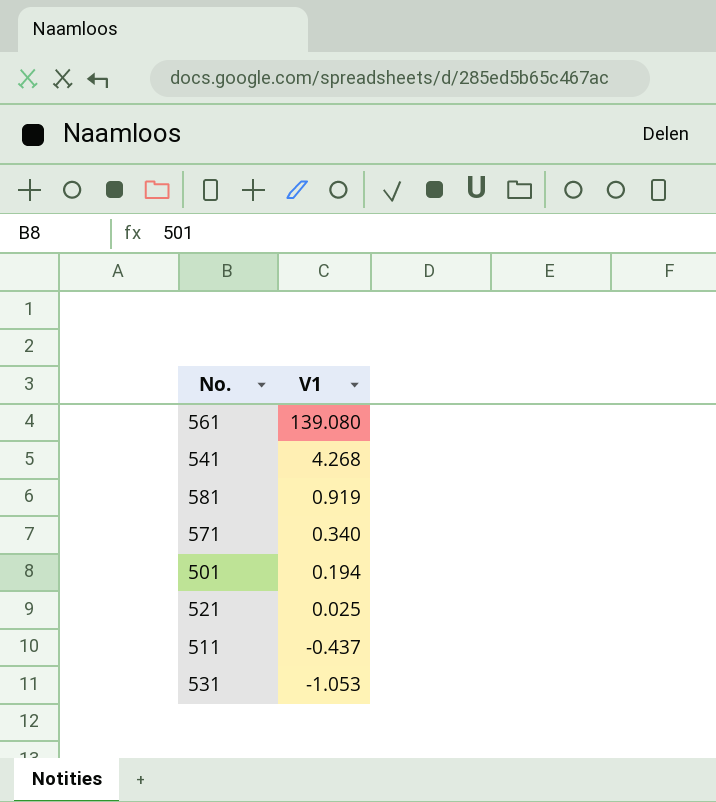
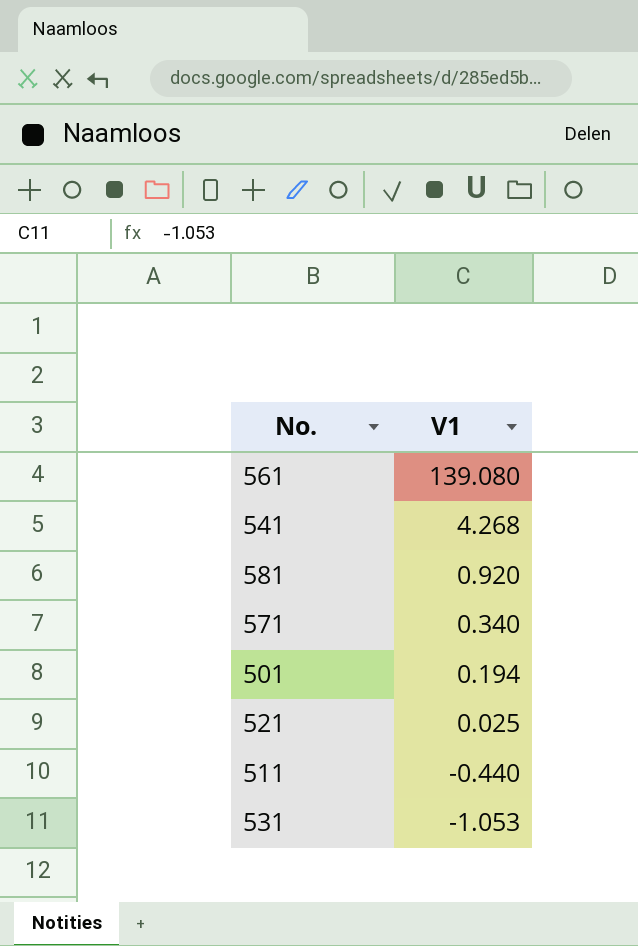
581 | V1: 0.919 -> 0.920
511 | V1: -0.437 -> -0.440

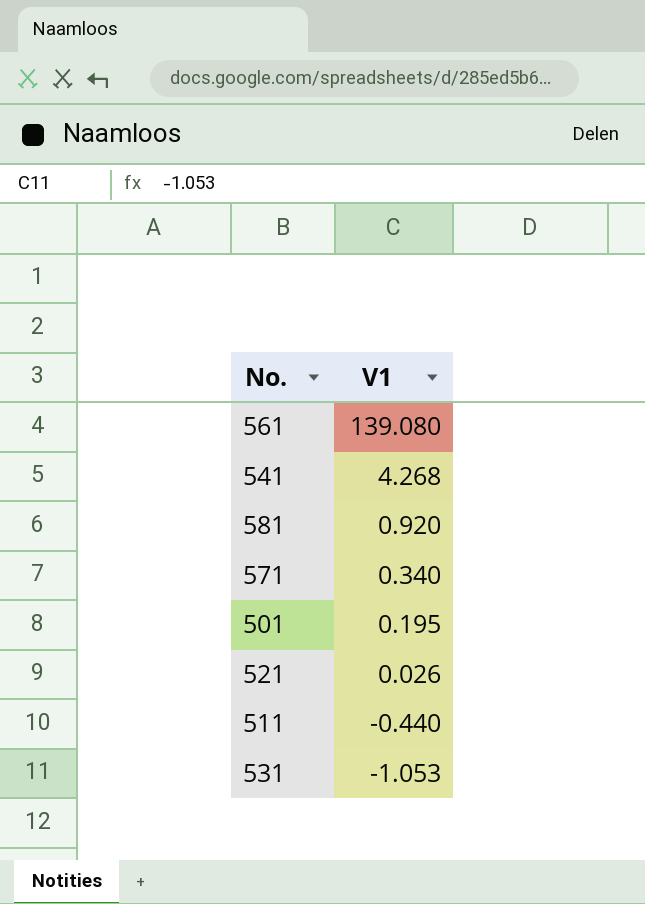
501 | V1: 0.194 -> 0.195
521 | V1: 0.025 -> 0.026

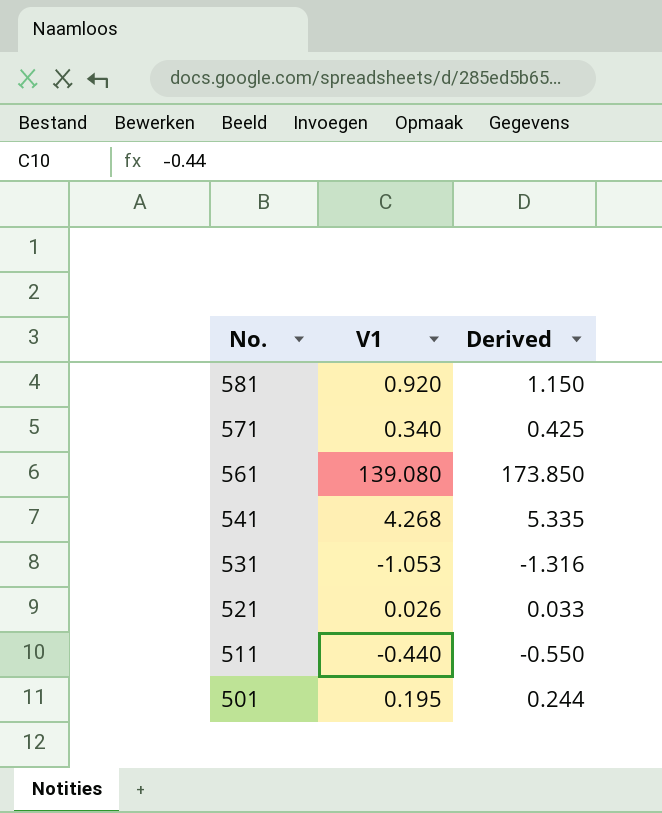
row order: V1 descending -> No. descending
column Derived | formula: none -> [V1] * 1.25

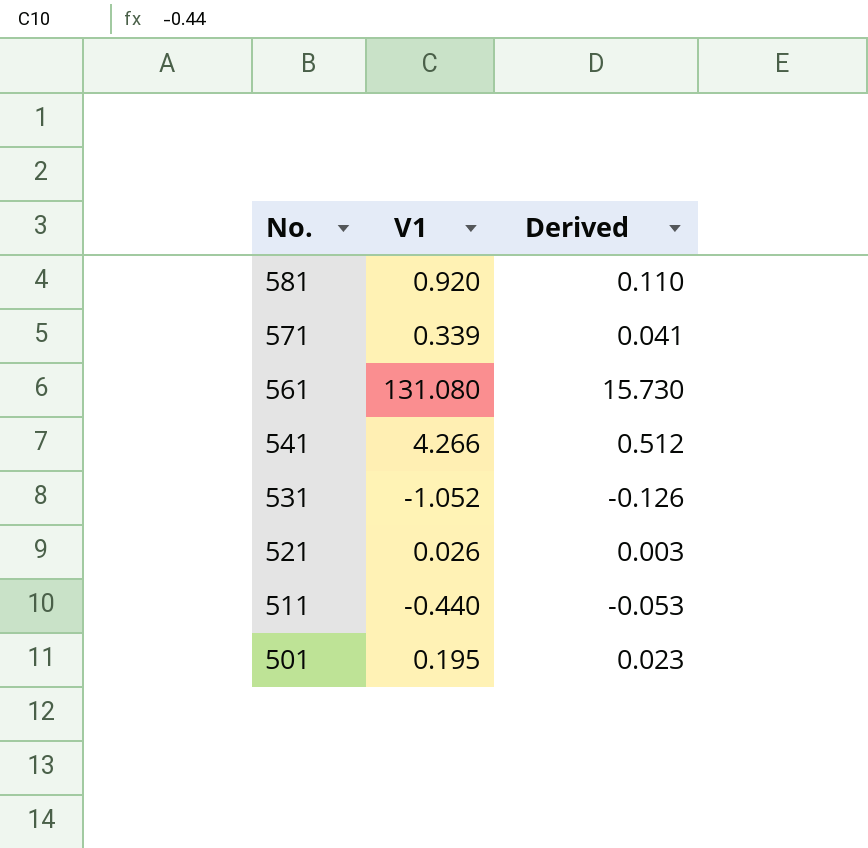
column Derived | formula: [V1] * 1.25 -> [V1] * 0.12
571 | V1: 0.340 -> 0.339
561 | V1: 139.080 -> 131.080
541 | V1: 4.268 -> 4.266
531 | V1: -1.053 -> -1.052

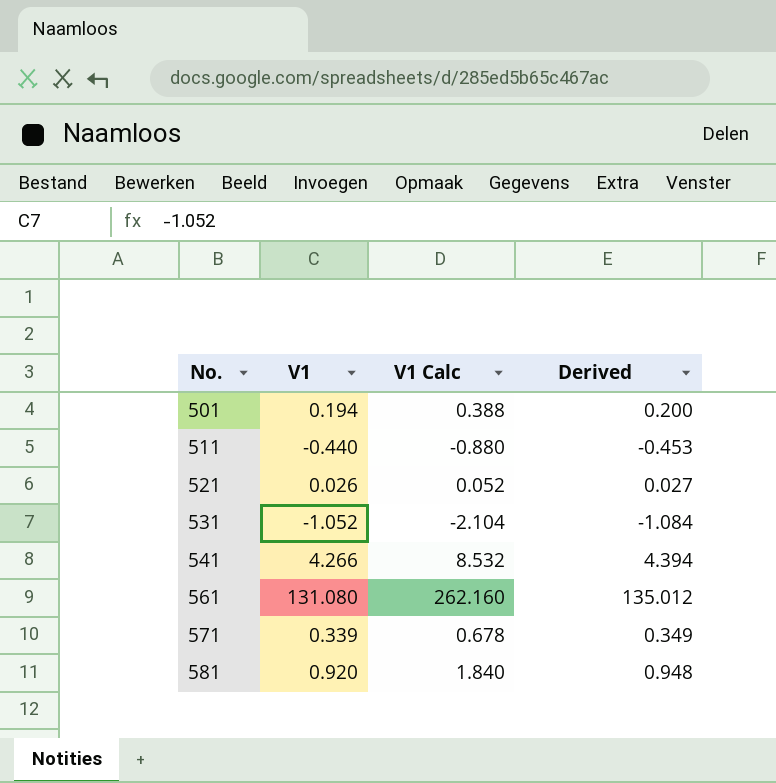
row order: No. descending -> No. ascending
column V1 Calc | formula: none -> [V1] * 2
column Derived | formula: [V1] * 0.12 -> [V1] * 1.03
501 | V1: 0.195 -> 0.194

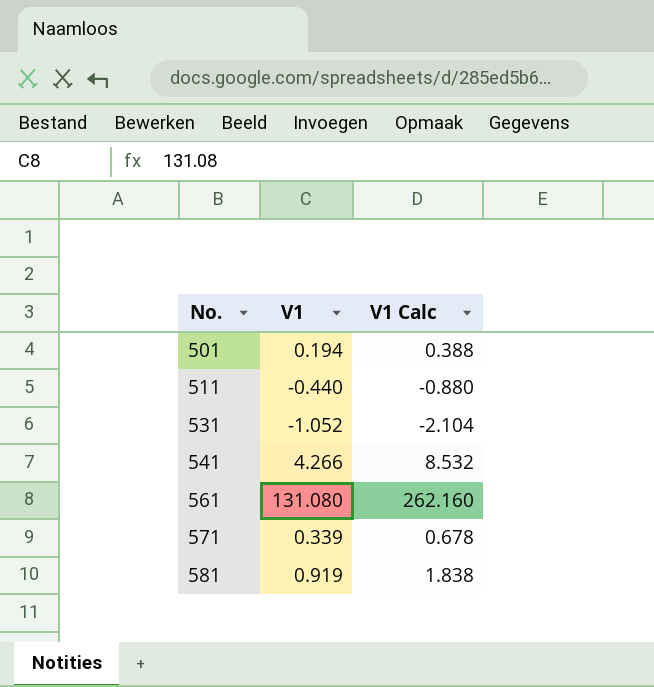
column Derived | formula: [V1] * 1.03 -> none
row 521: 0.026 | 0.052 | 0.027 -> none
581 | V1: 0.920 -> 0.919
581 | V1 Calc: 1.840 -> 1.838

